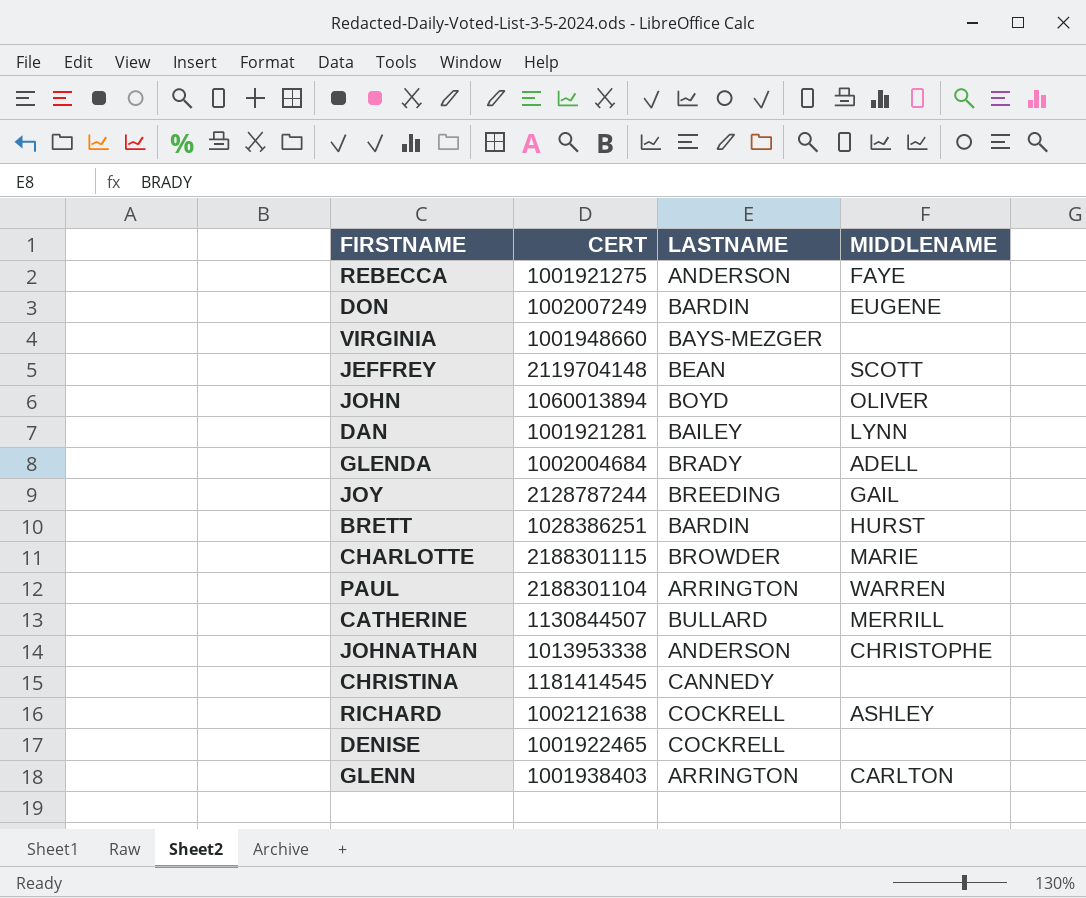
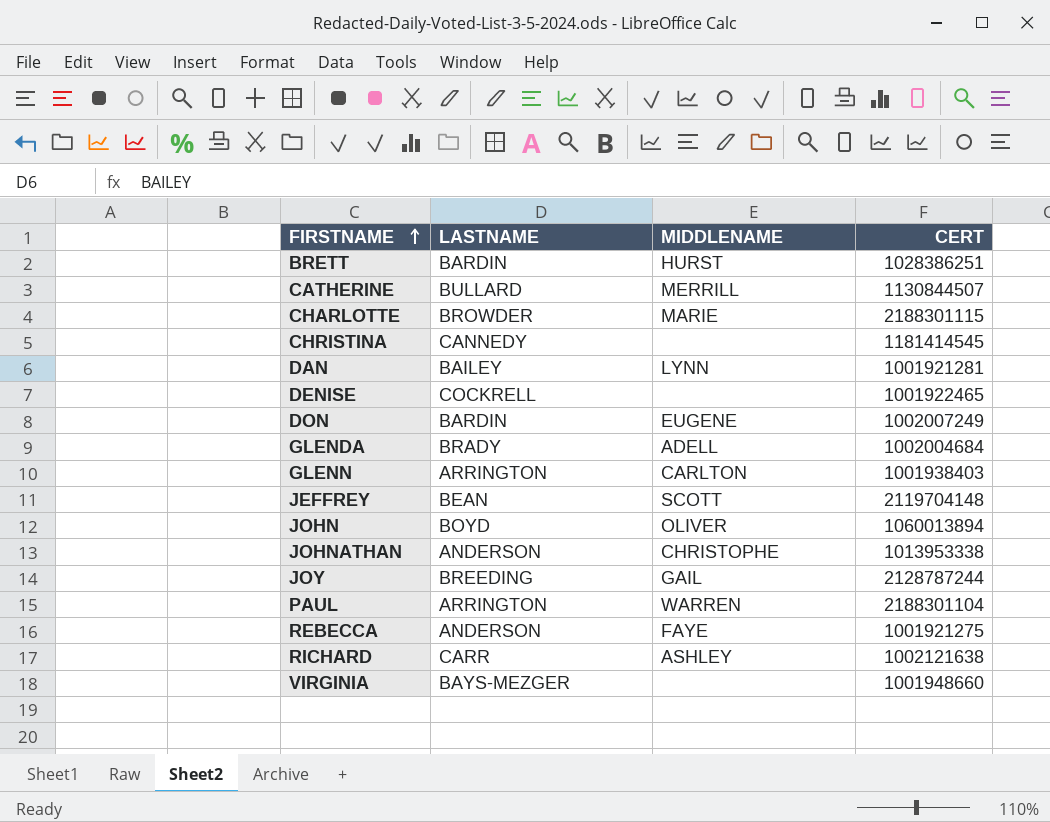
row order: none -> FIRSTNAME ascending
column CERT | position: 2 -> 4
RICHARD | LASTNAME: COCKRELL -> CARR

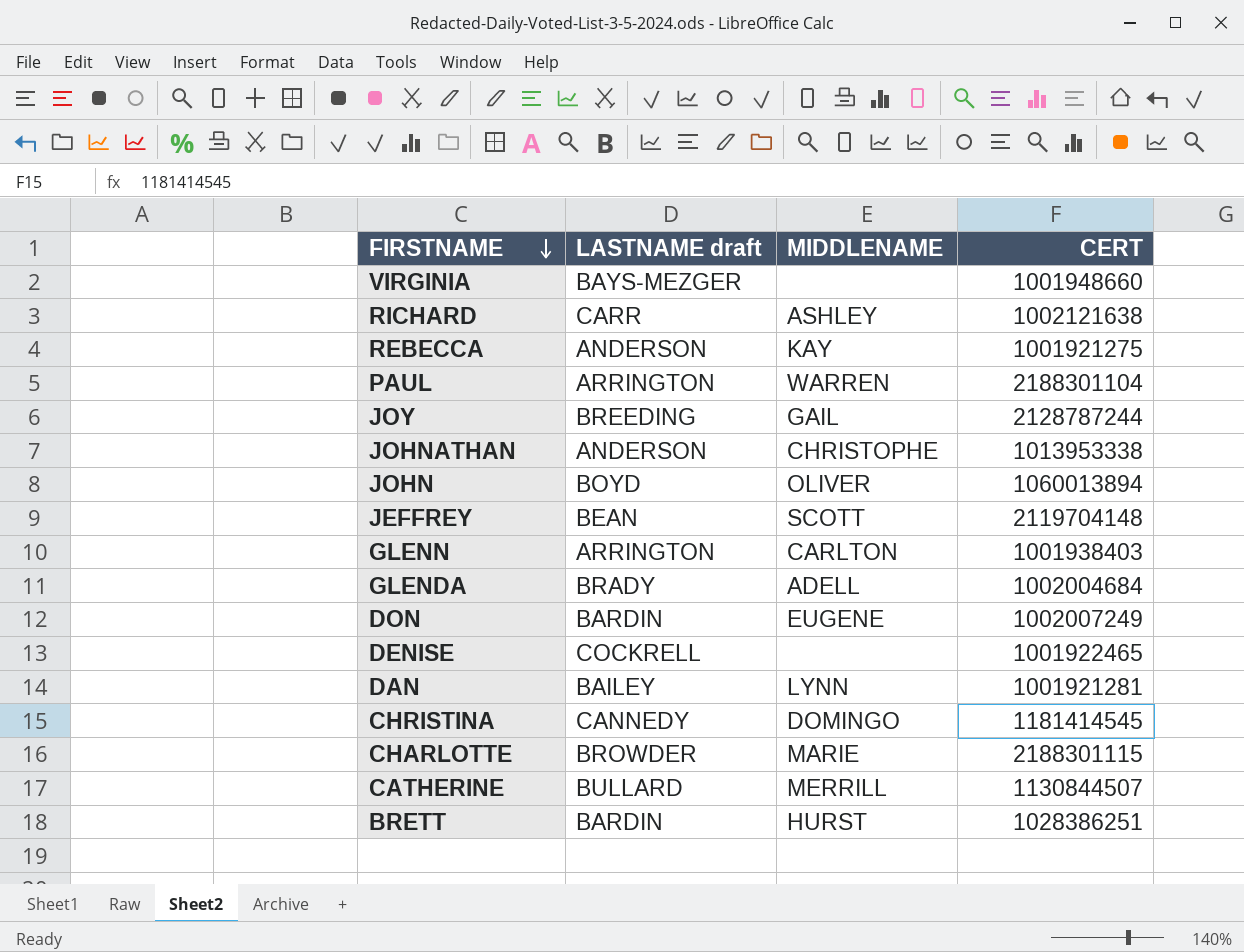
row order: FIRSTNAME ascending -> FIRSTNAME descending
column name: LASTNAME -> LASTNAME draft
REBECCA | MIDDLENAME: FAYE -> KAY
CHRISTINA | MIDDLENAME: none -> DOMINGO

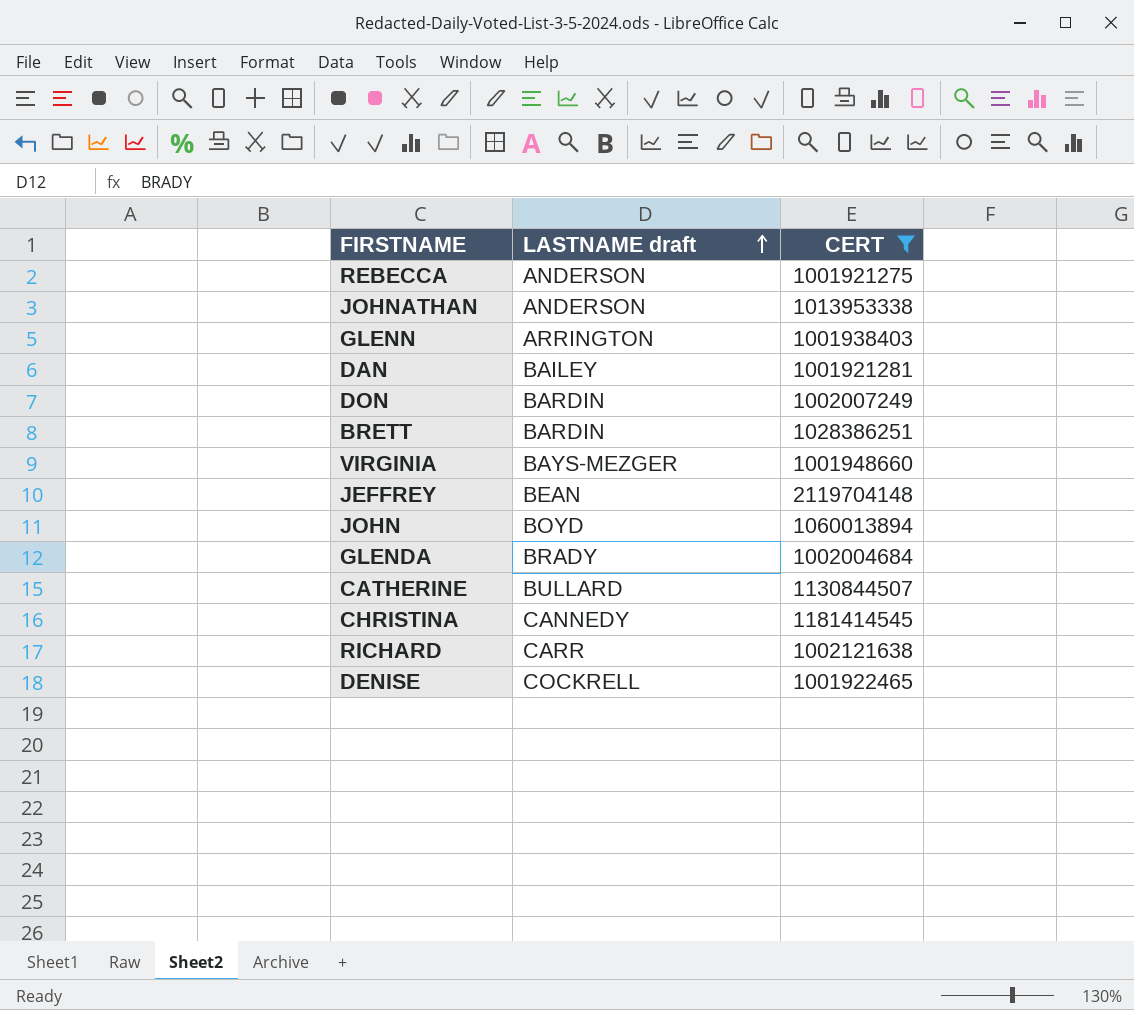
filter: none -> CERT <= 2119704148
row order: FIRSTNAME descending -> LASTNAME draft ascending
column MIDDLENAME | position: 3 -> none

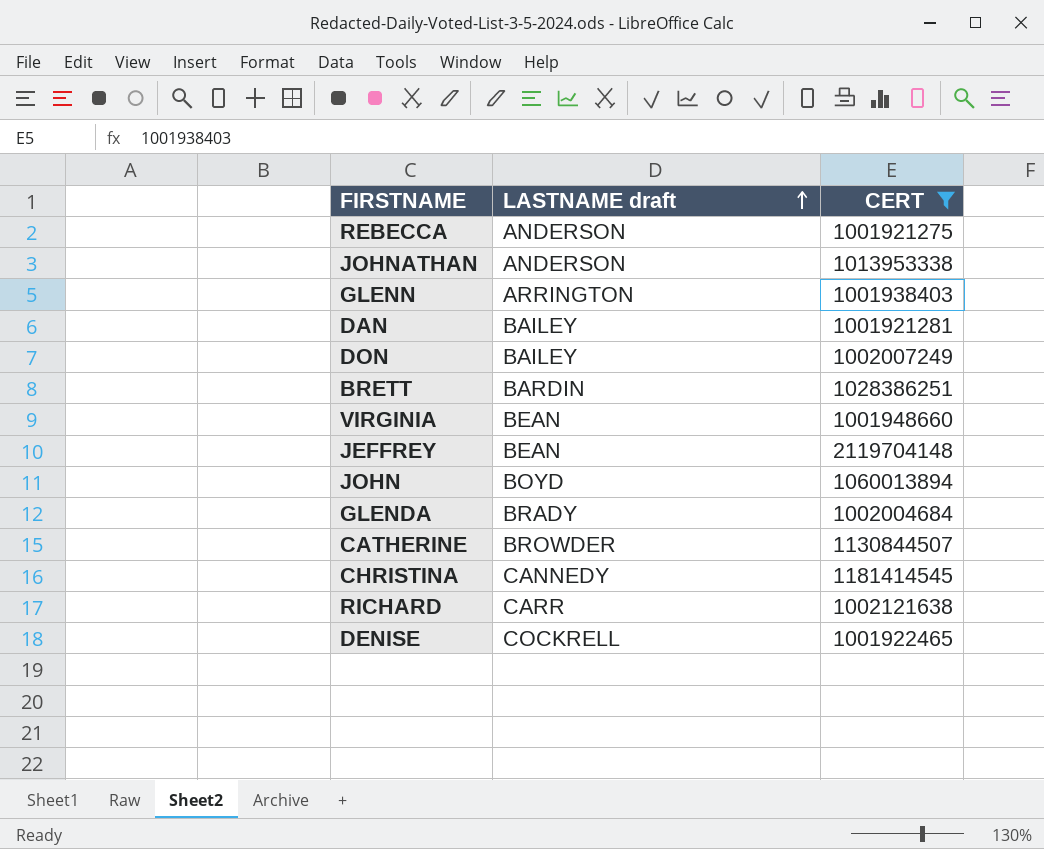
DON | LASTNAME draft: BARDIN -> BAILEY
VIRGINIA | LASTNAME draft: BAYS-MEZGER -> BEAN
CATHERINE | LASTNAME draft: BULLARD -> BROWDER

